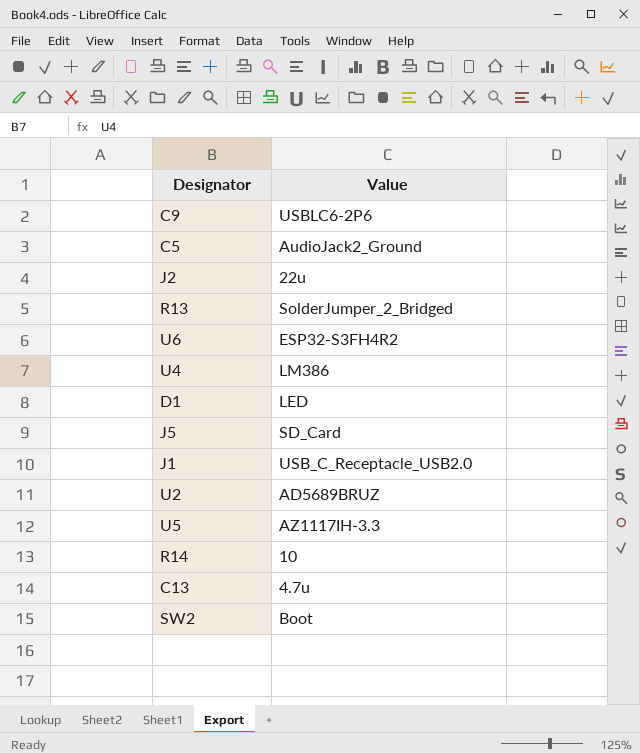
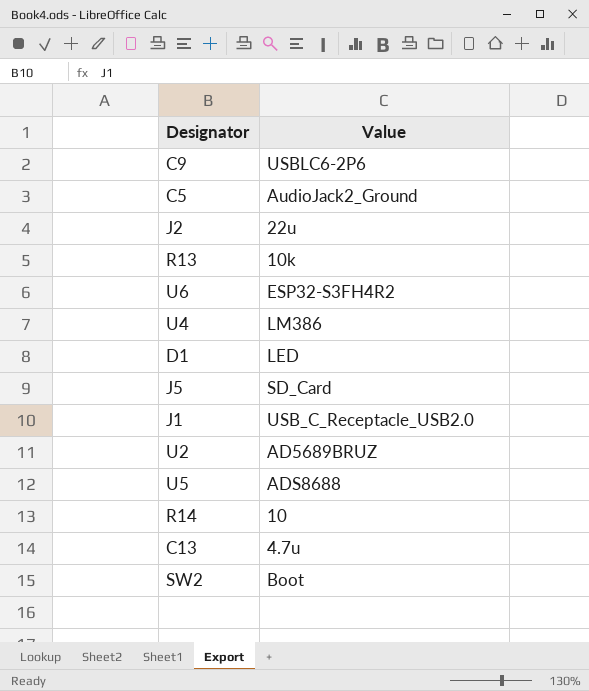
R13 | Value: SolderJumper_2_Bridged -> 10k
U5 | Value: AZ1117IH-3.3 -> ADS8688

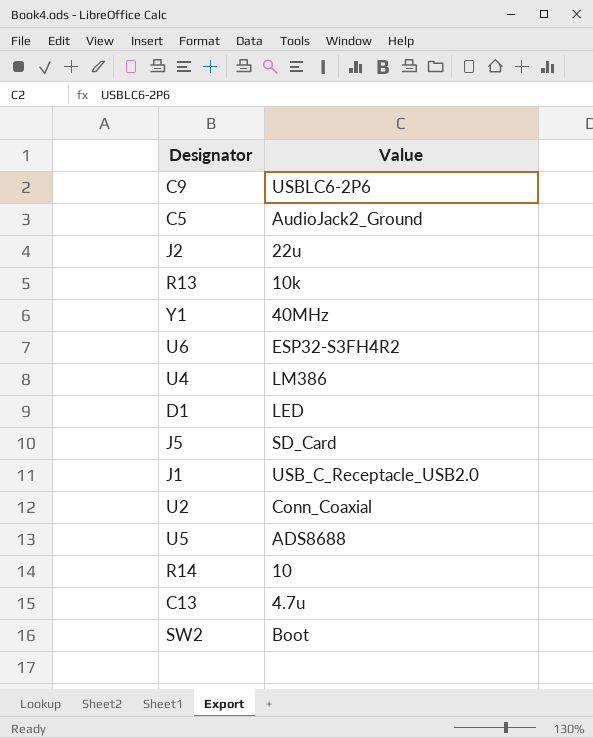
row Y1: none -> 40MHz
U2 | Value: AD5689BRUZ -> Conn_Coaxial

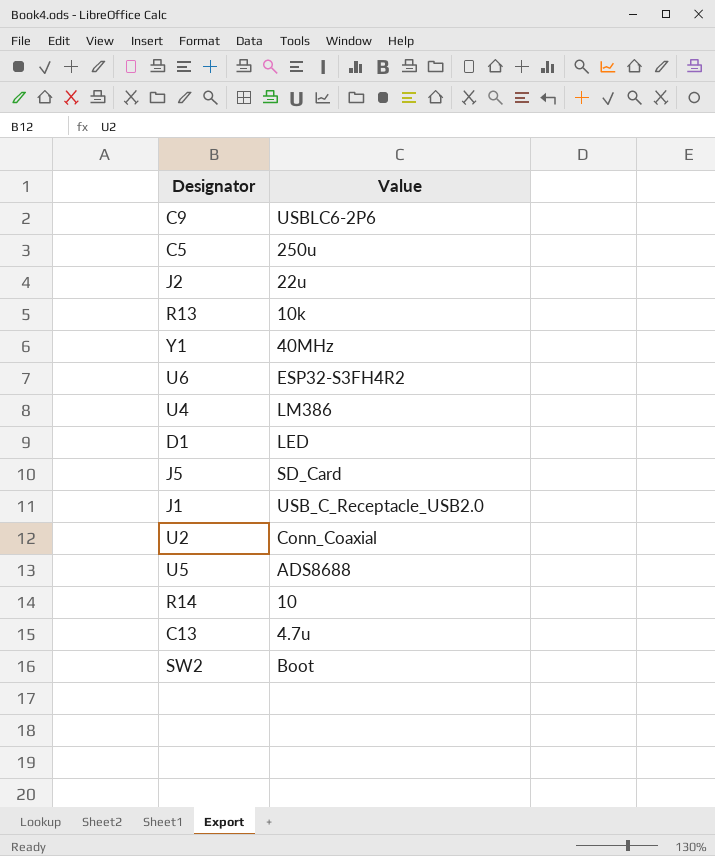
C5 | Value: AudioJack2_Ground -> 250u

